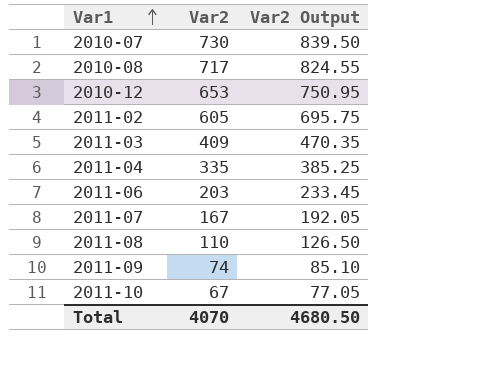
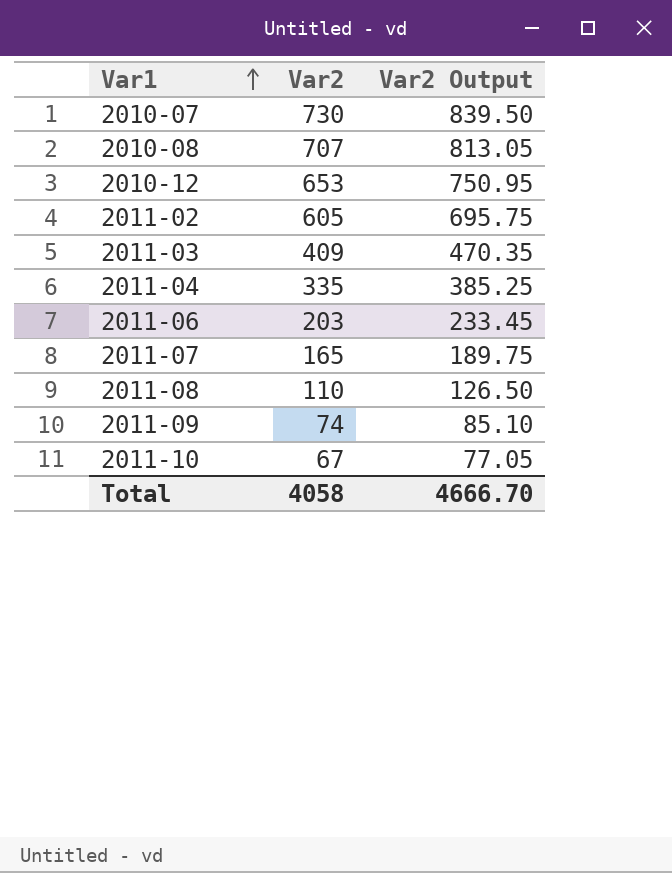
2010-08 | Var2: 717 -> 707
2010-08 | Var2 Output: 824.55 -> 813.05
2011-07 | Var2: 167 -> 165
2011-07 | Var2 Output: 192.05 -> 189.75
Total | Var2: 4070 -> 4058
Total | Var2 Output: 4680.50 -> 4666.70

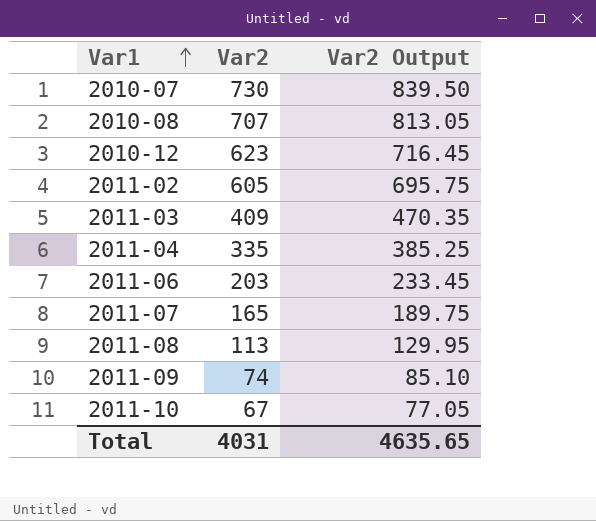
2010-12 | Var2: 653 -> 623
2010-12 | Var2 Output: 750.95 -> 716.45
2011-08 | Var2: 110 -> 113
2011-08 | Var2 Output: 126.50 -> 129.95
Total | Var2: 4058 -> 4031
Total | Var2 Output: 4666.70 -> 4635.65

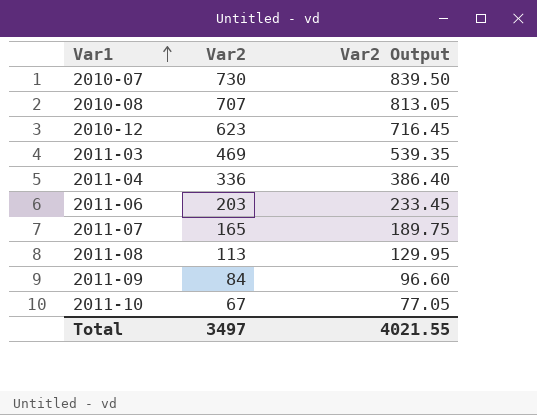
row 2011-02: 605 | 695.75 -> none
2011-03 | Var2: 409 -> 469
2011-03 | Var2 Output: 470.35 -> 539.35
2011-04 | Var2: 335 -> 336
2011-04 | Var2 Output: 385.25 -> 386.40
2011-09 | Var2: 74 -> 84
2011-09 | Var2 Output: 85.10 -> 96.60
Total | Var2: 4031 -> 3497
Total | Var2 Output: 4635.65 -> 4021.55

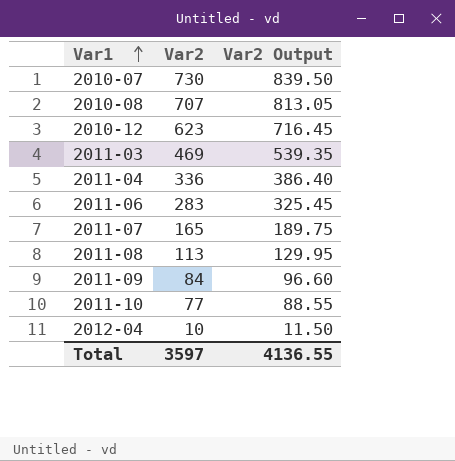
2011-06 | Var2: 203 -> 283
2011-06 | Var2 Output: 233.45 -> 325.45
2011-10 | Var2: 67 -> 77
2011-10 | Var2 Output: 77.05 -> 88.55
row 2012-04: none -> 10 | 11.50
Total | Var2: 3497 -> 3597
Total | Var2 Output: 4021.55 -> 4136.55

